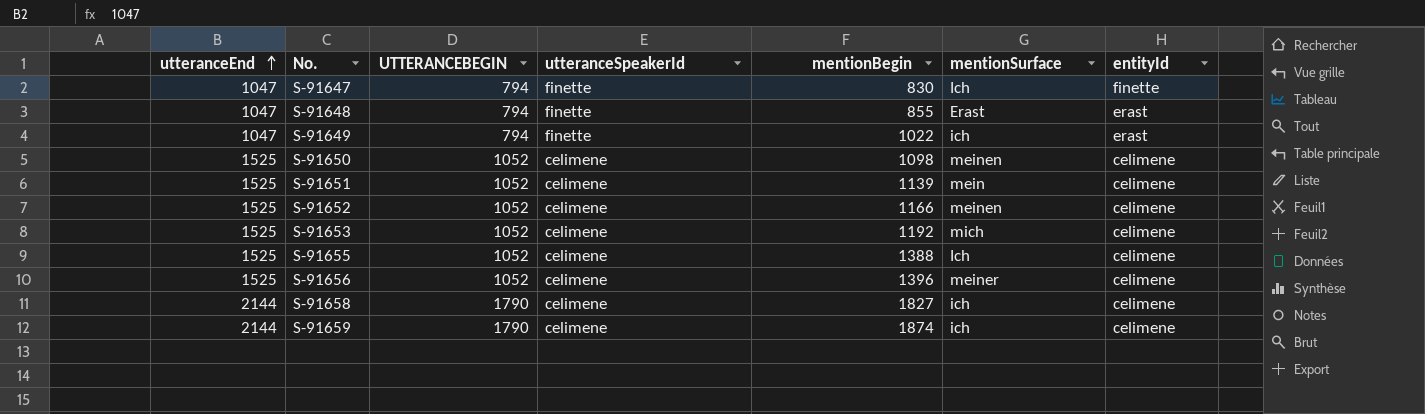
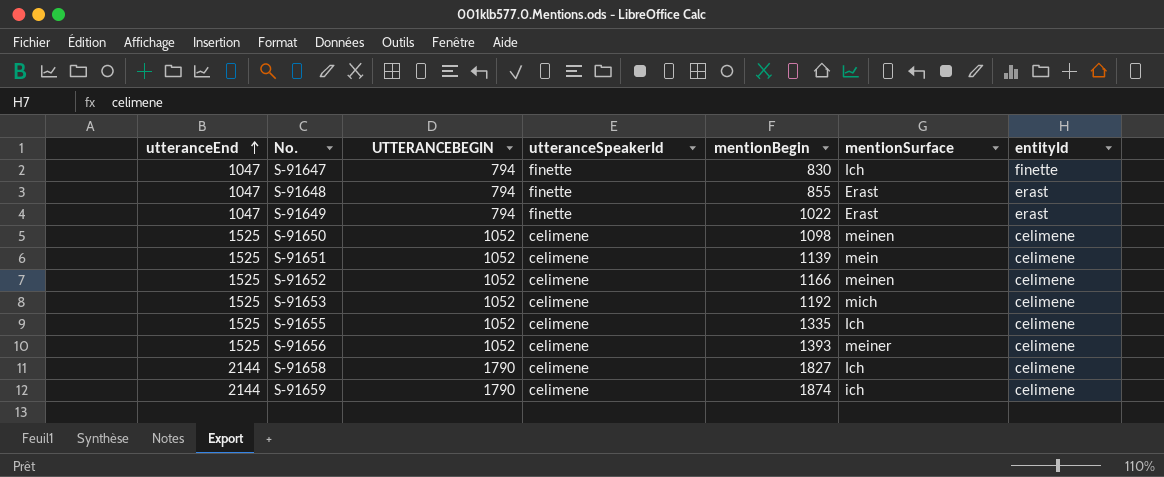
S-91649 | mentionSurface: ich -> Erast
S-91655 | mentionBegin: 1388 -> 1335
S-91656 | mentionBegin: 1396 -> 1393
S-91658 | mentionSurface: ich -> Ich

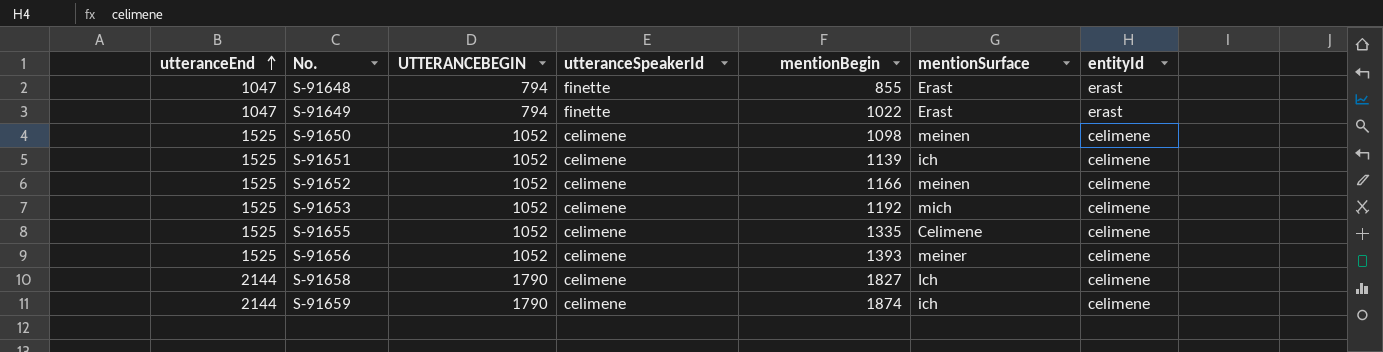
row S-91647: 1047 | 794 | finette | 830 | Ich | finette -> none
S-91651 | mentionSurface: mein -> ich
S-91655 | mentionSurface: Ich -> Celimene

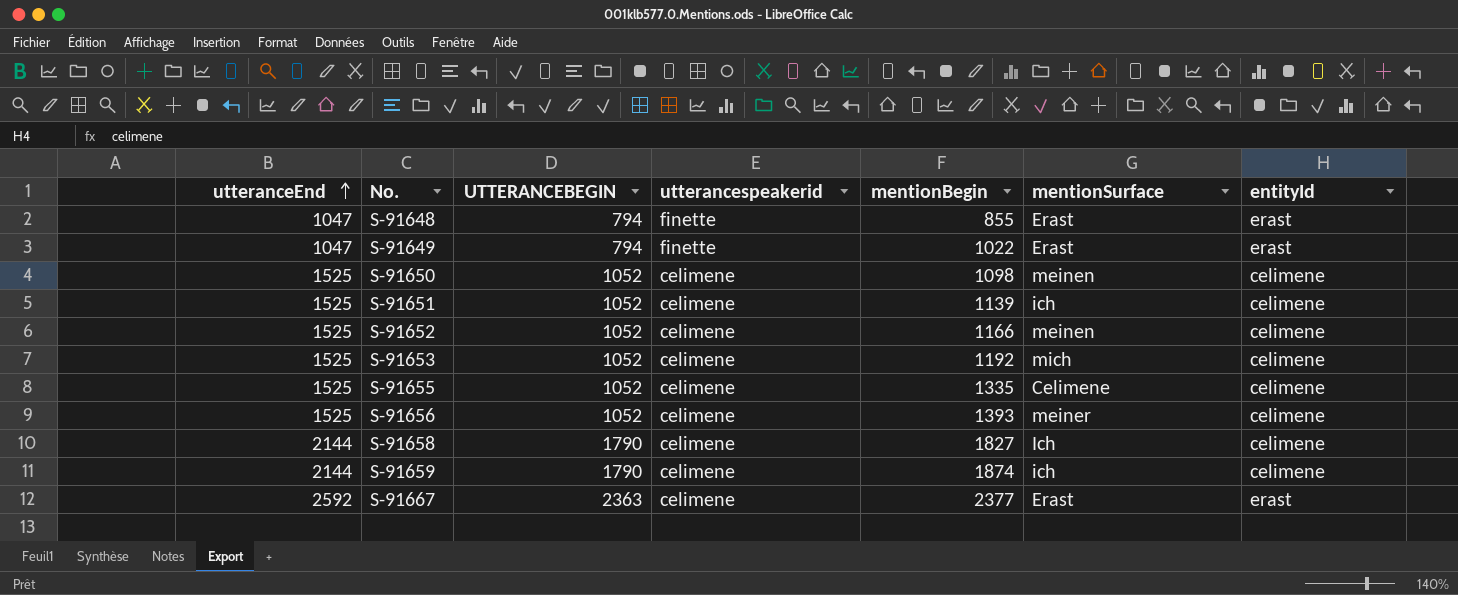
column name: utteranceSpeakerId -> utterancespeakerid
row S-91667: none -> 2592 | 2363 | celimene | 2377 | Erast | erast

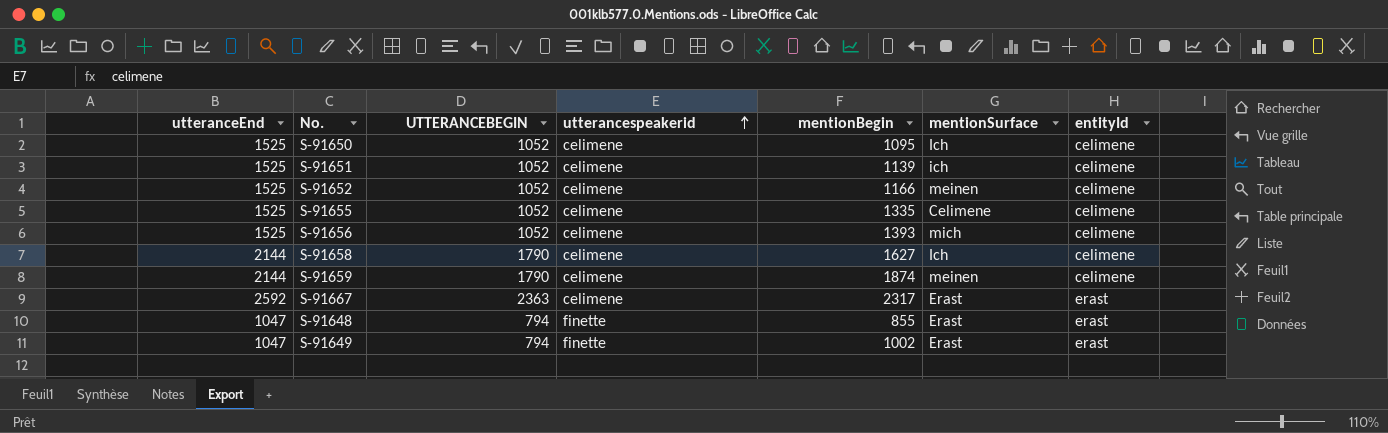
row order: utteranceEnd ascending -> utterancespeakerid ascending
row S-91653: 1525 | 1052 | celimene | 1192 | mich | celimene -> none
S-91650 | mentionBegin: 1098 -> 1095
S-91650 | mentionSurface: meinen -> Ich
S-91656 | mentionSurface: meiner -> mich
S-91658 | mentionBegin: 1827 -> 1627
S-91659 | mentionSurface: ich -> meinen
S-91667 | mentionBegin: 2377 -> 2317
S-91649 | mentionBegin: 1022 -> 1002

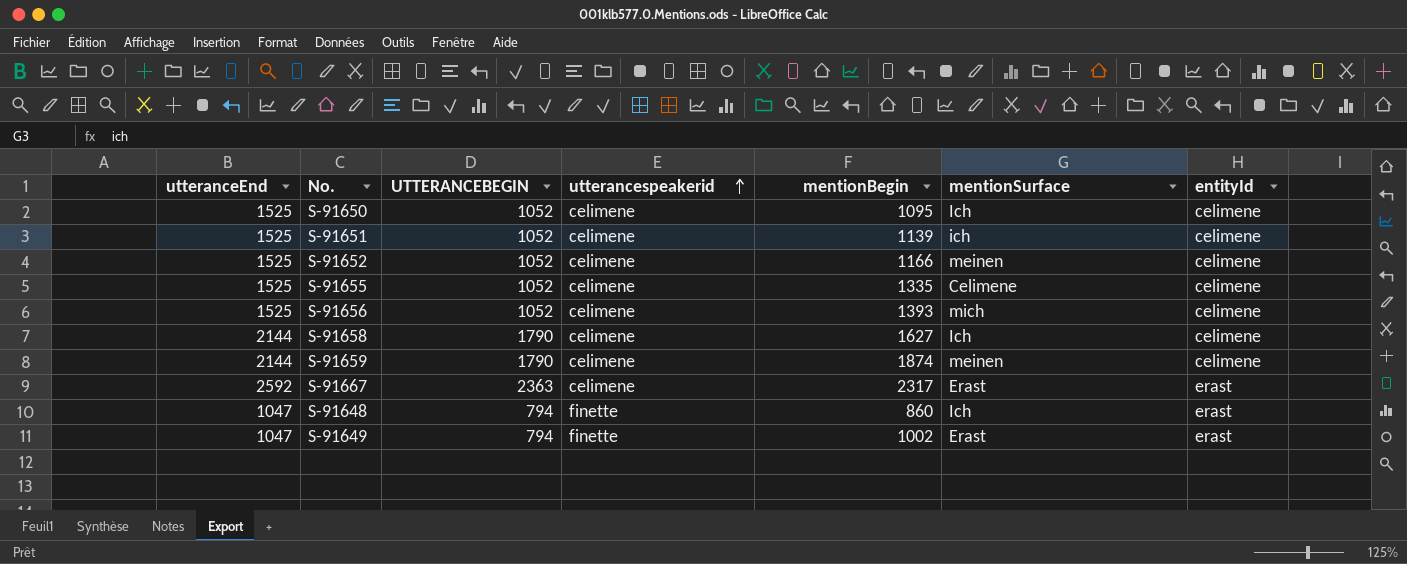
S-91648 | mentionBegin: 855 -> 860
S-91648 | mentionSurface: Erast -> Ich

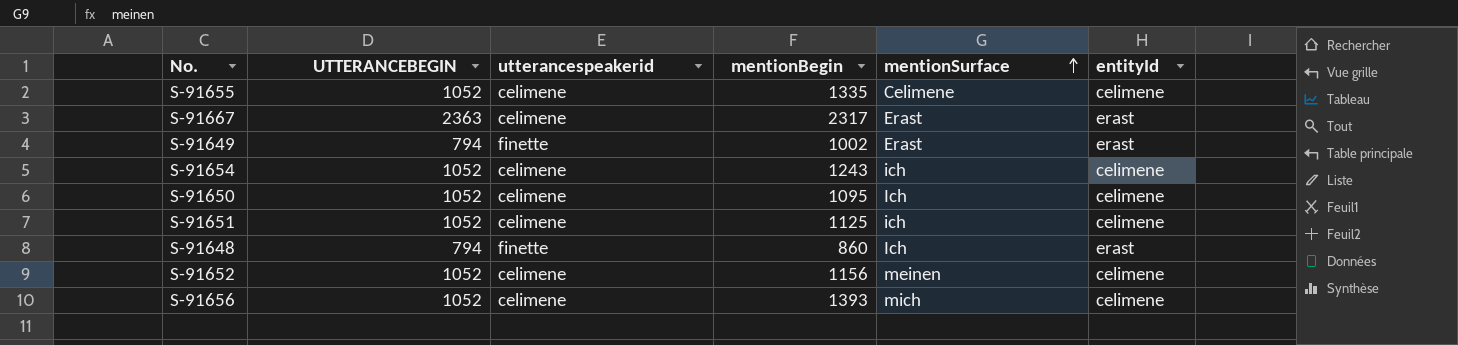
row order: utterancespeakerid ascending -> mentionSurface ascending
column utteranceEnd | position: 1 -> none
row S-91658: 2144 | 1790 | celimene | 1627 | Ich | celimene -> none
row S-91659: 2144 | 1790 | celimene | 1874 | meinen | celimene -> none
row S-91654: none -> 1052 | celimene | 1243 | ich | celimene
S-91651 | mentionBegin: 1139 -> 1125
S-91652 | mentionBegin: 1166 -> 1156

